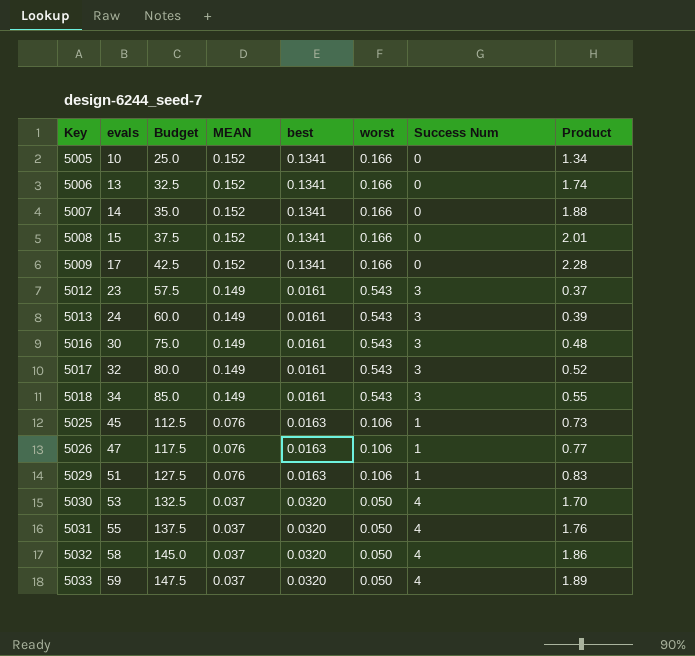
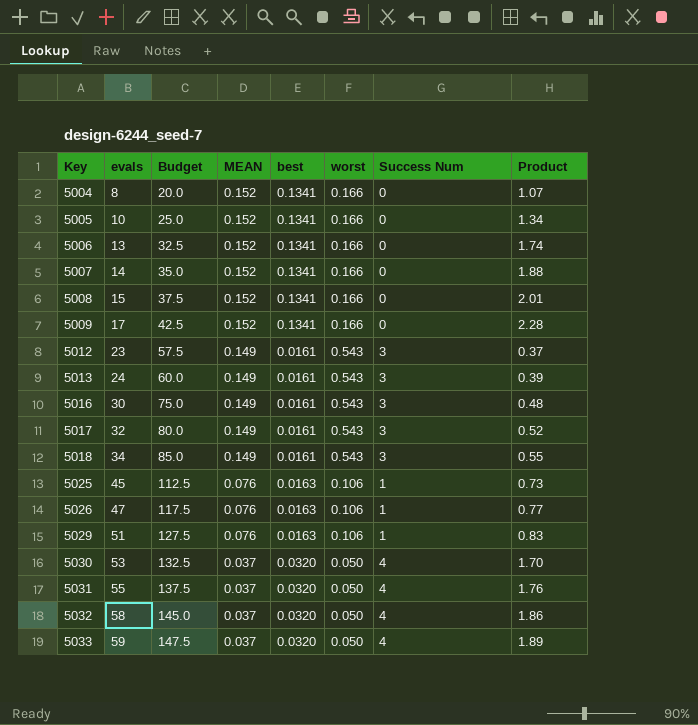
row 5004: none -> 8 | 20.0 | 0.152 | 0.1341 | 0.166 | 0 | 1.07

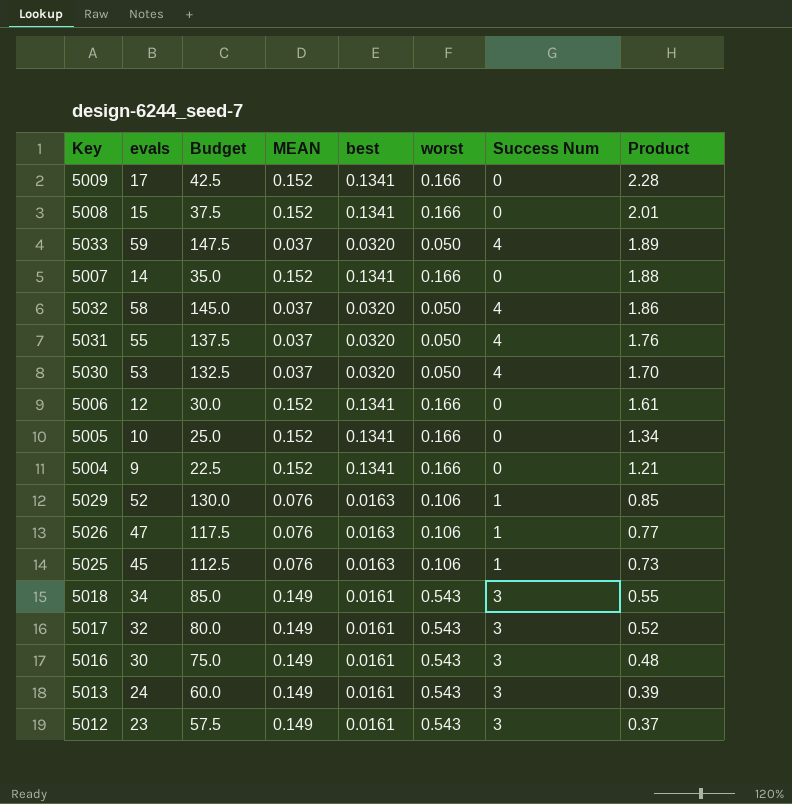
row order: Key ascending -> Product descending
5006 | evals: 13 -> 12
5006 | Budget: 32.5 -> 30.0
5006 | Product: 1.74 -> 1.61
5004 | evals: 8 -> 9
5004 | Budget: 20.0 -> 22.5
5004 | Product: 1.07 -> 1.21
5029 | evals: 51 -> 52
5029 | Budget: 127.5 -> 130.0
5029 | Product: 0.83 -> 0.85

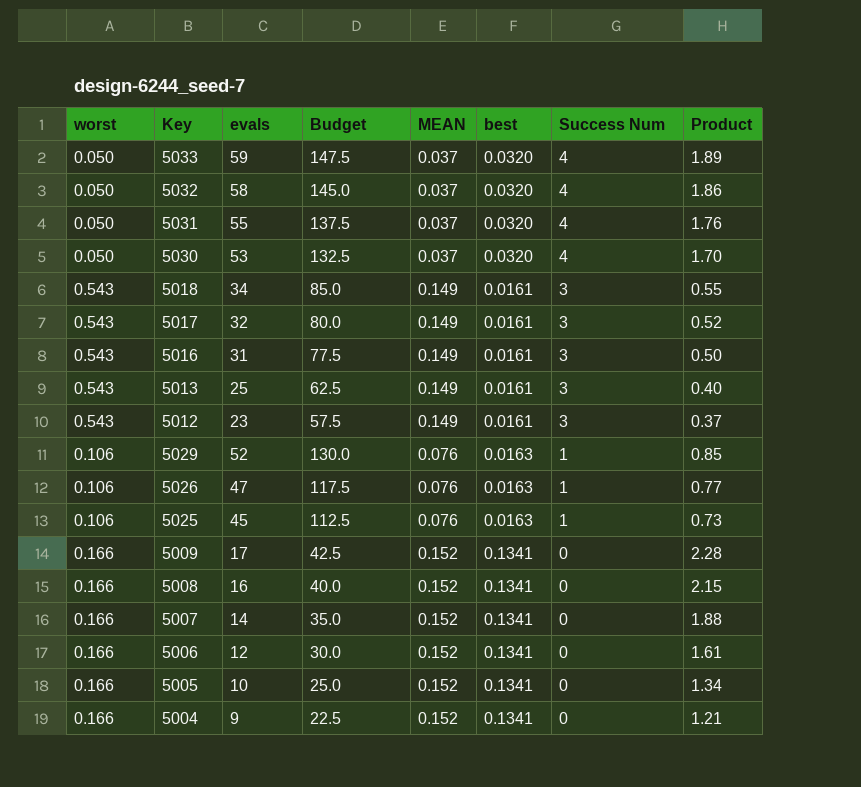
row order: Product descending -> Success Num descending
column worst | position: 6 -> 1
5016 | evals: 30 -> 31
5016 | Budget: 75.0 -> 77.5
5016 | Product: 0.48 -> 0.50
5013 | evals: 24 -> 25
5013 | Budget: 60.0 -> 62.5
5013 | Product: 0.39 -> 0.40
5008 | evals: 15 -> 16
5008 | Budget: 37.5 -> 40.0
5008 | Product: 2.01 -> 2.15

